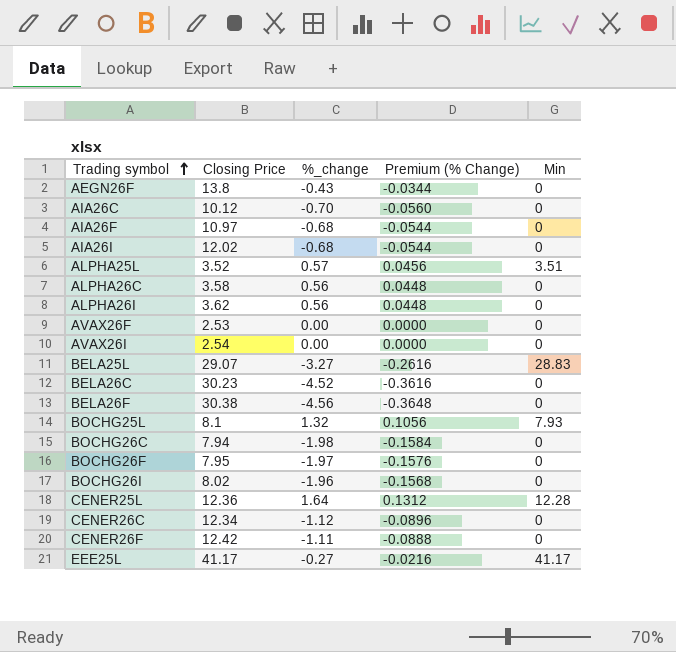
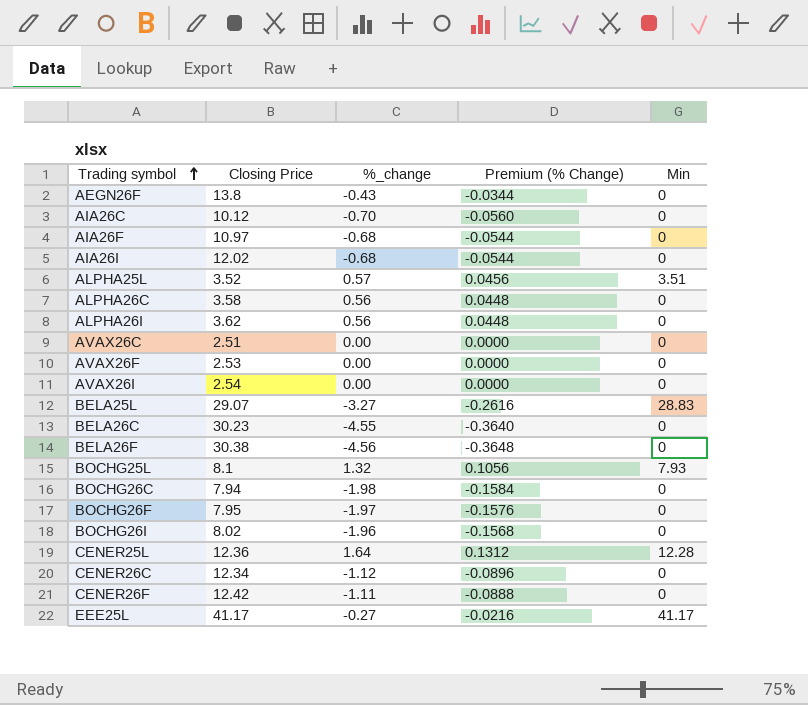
row AVAX26C: none -> 2.51 | 0.00 | 0.0000 | 0
BELA26C | %_change: -4.52 -> -4.55
BELA26C | Premium (% Change): -0.3616 -> -0.3640

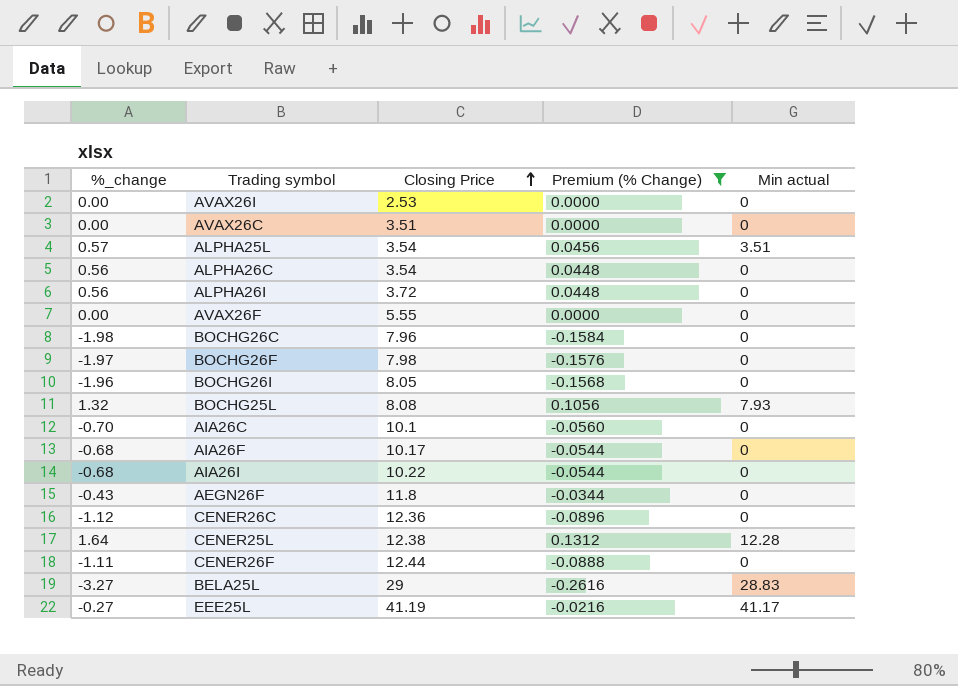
filter: none -> Premium (% Change) >= -0.2616
row order: Trading symbol ascending -> Closing Price ascending
column %_change | position: 3 -> 1
column name: Min -> Min actual
AVAX26I | Closing Price: 2.54 -> 2.53
AVAX26C | Closing Price: 2.51 -> 3.51
ALPHA25L | Closing Price: 3.52 -> 3.54
ALPHA26C | Closing Price: 3.58 -> 3.54
ALPHA26I | Closing Price: 3.62 -> 3.72
AVAX26F | Closing Price: 2.53 -> 5.55
BOCHG26C | Closing Price: 7.94 -> 7.96
BOCHG26F | Closing Price: 7.95 -> 7.98
BOCHG26I | Closing Price: 8.02 -> 8.05
BOCHG25L | Closing Price: 8.1 -> 8.08
AIA26C | Closing Price: 10.12 -> 10.1
AIA26F | Closing Price: 10.97 -> 10.17
AIA26I | Closing Price: 12.02 -> 10.22
AEGN26F | Closing Price: 13.8 -> 11.8
CENER26C | Closing Price: 12.34 -> 12.36
CENER25L | Closing Price: 12.36 -> 12.38
CENER26F | Closing Price: 12.42 -> 12.44
BELA25L | Closing Price: 29.07 -> 29
EEE25L | Closing Price: 41.17 -> 41.19

